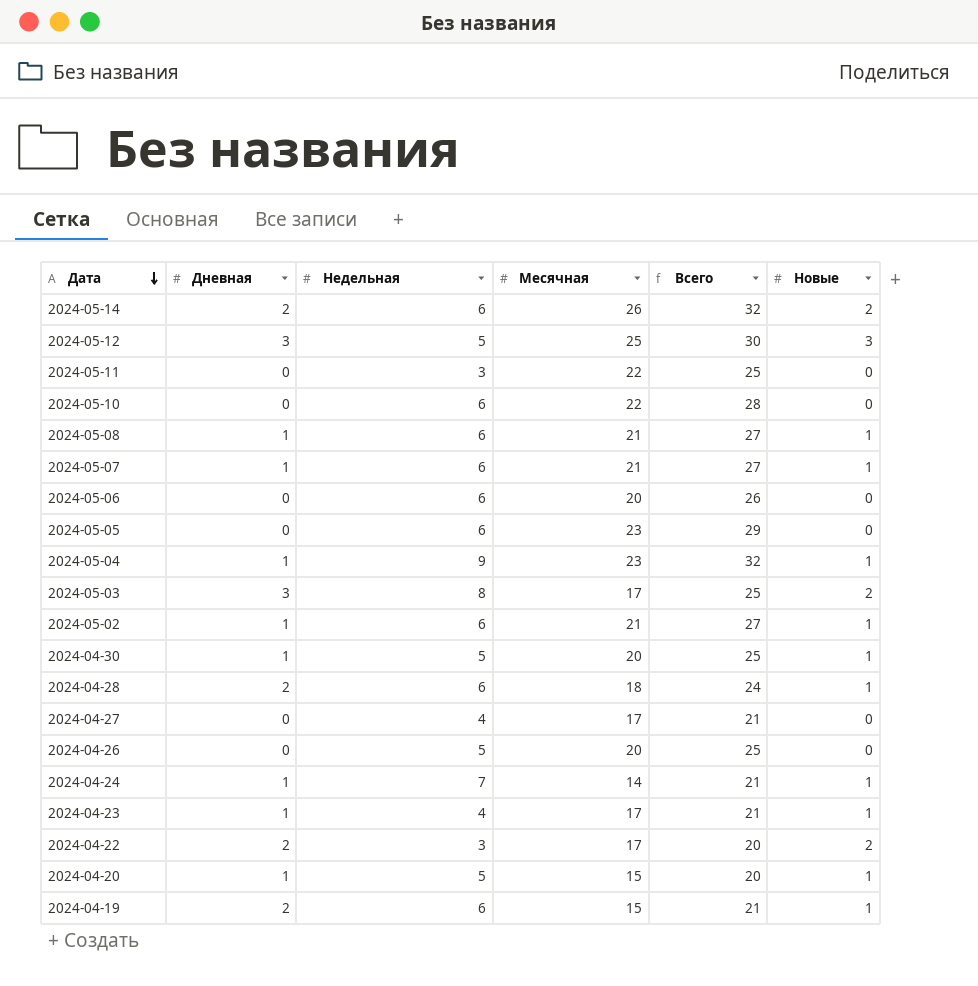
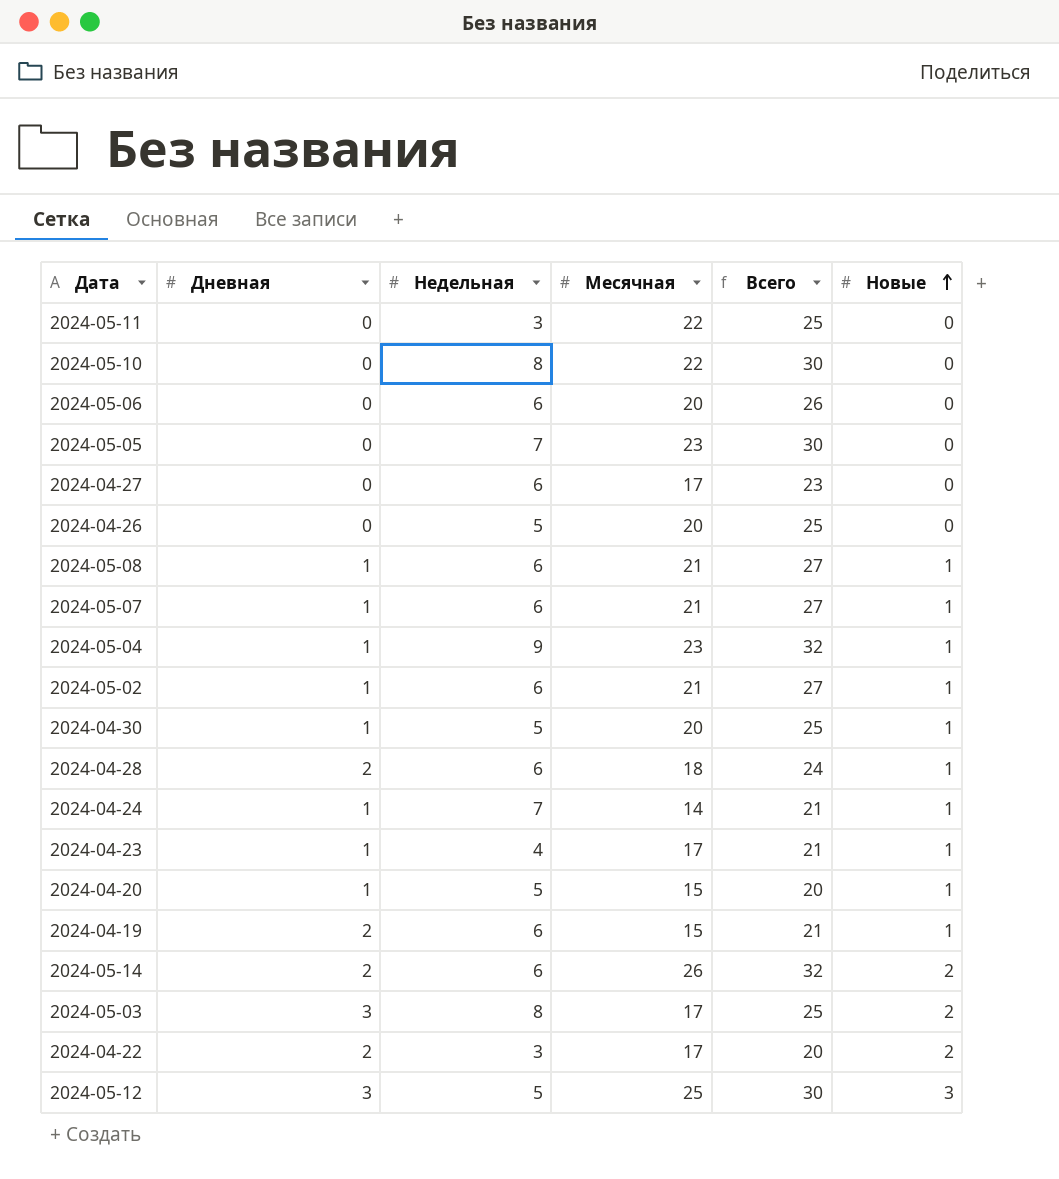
row order: Дата descending -> Новые ascending
2024-05-10 | Недельная: 6 -> 8
2024-05-10 | Всего: 28 -> 30
2024-05-05 | Недельная: 6 -> 7
2024-05-05 | Всего: 29 -> 30
2024-04-27 | Недельная: 4 -> 6
2024-04-27 | Всего: 21 -> 23

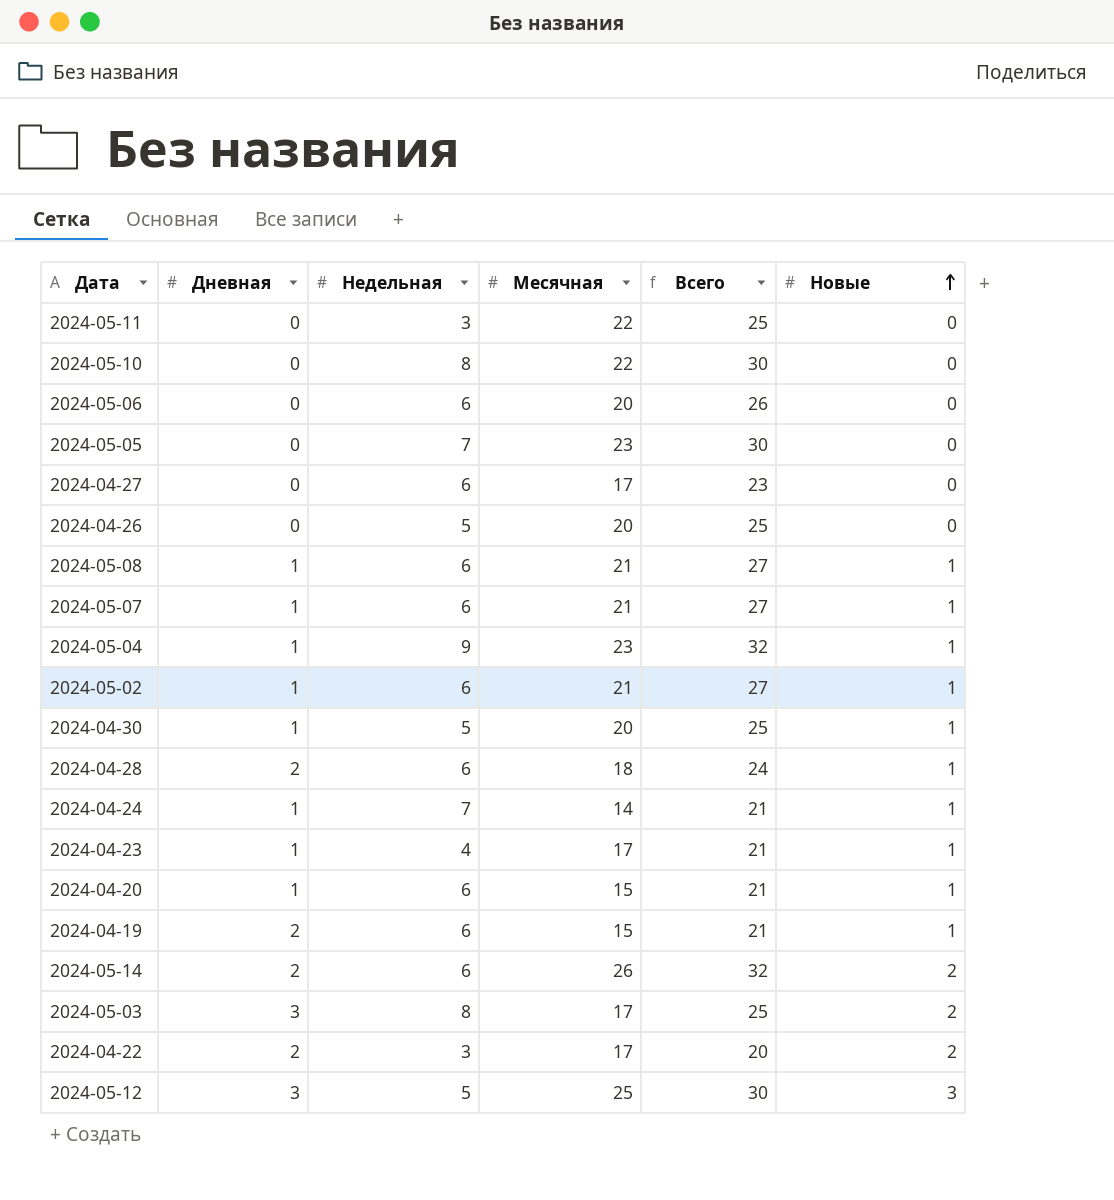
2024-04-20 | Недельная: 5 -> 6
2024-04-20 | Всего: 20 -> 21

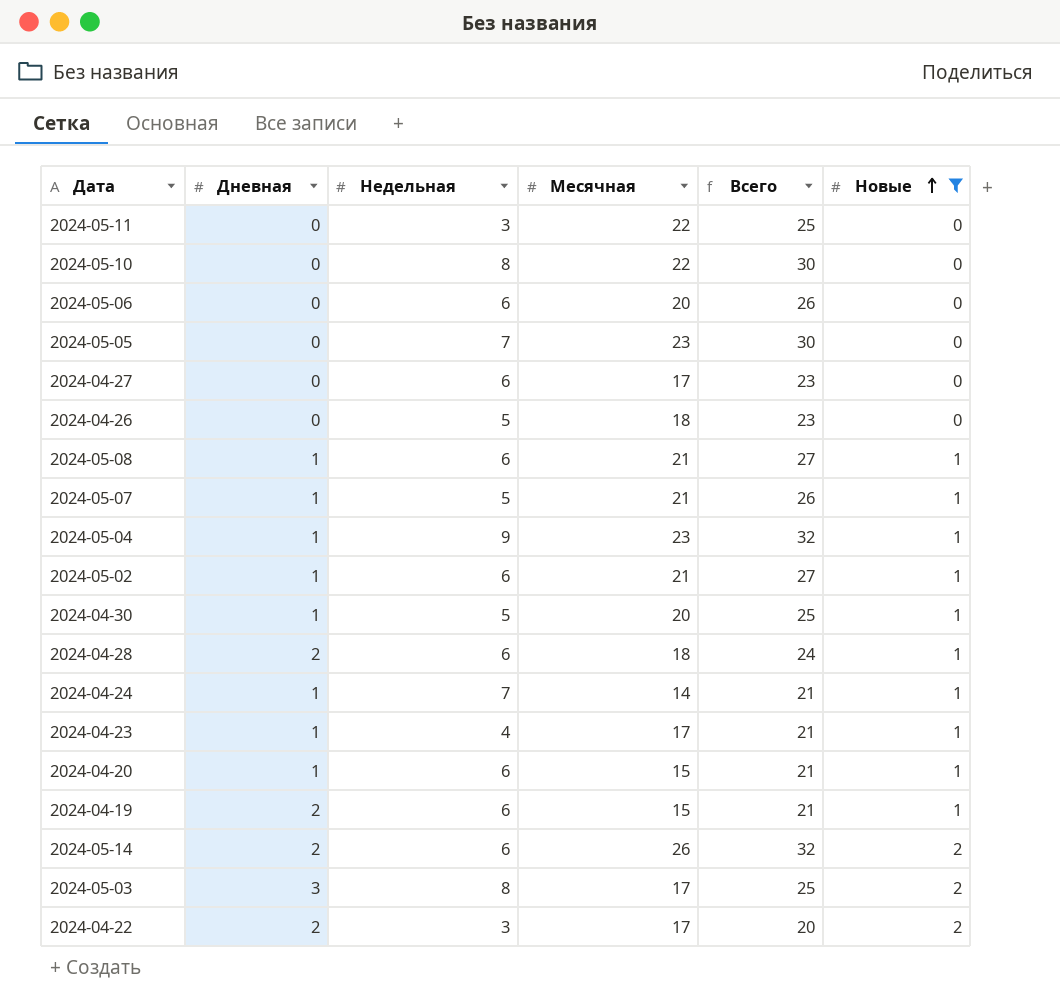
filter: none -> Новые != 3
2024-04-26 | Месячная: 20 -> 18
2024-04-26 | Всего: 25 -> 23
2024-05-07 | Недельная: 6 -> 5
2024-05-07 | Всего: 27 -> 26

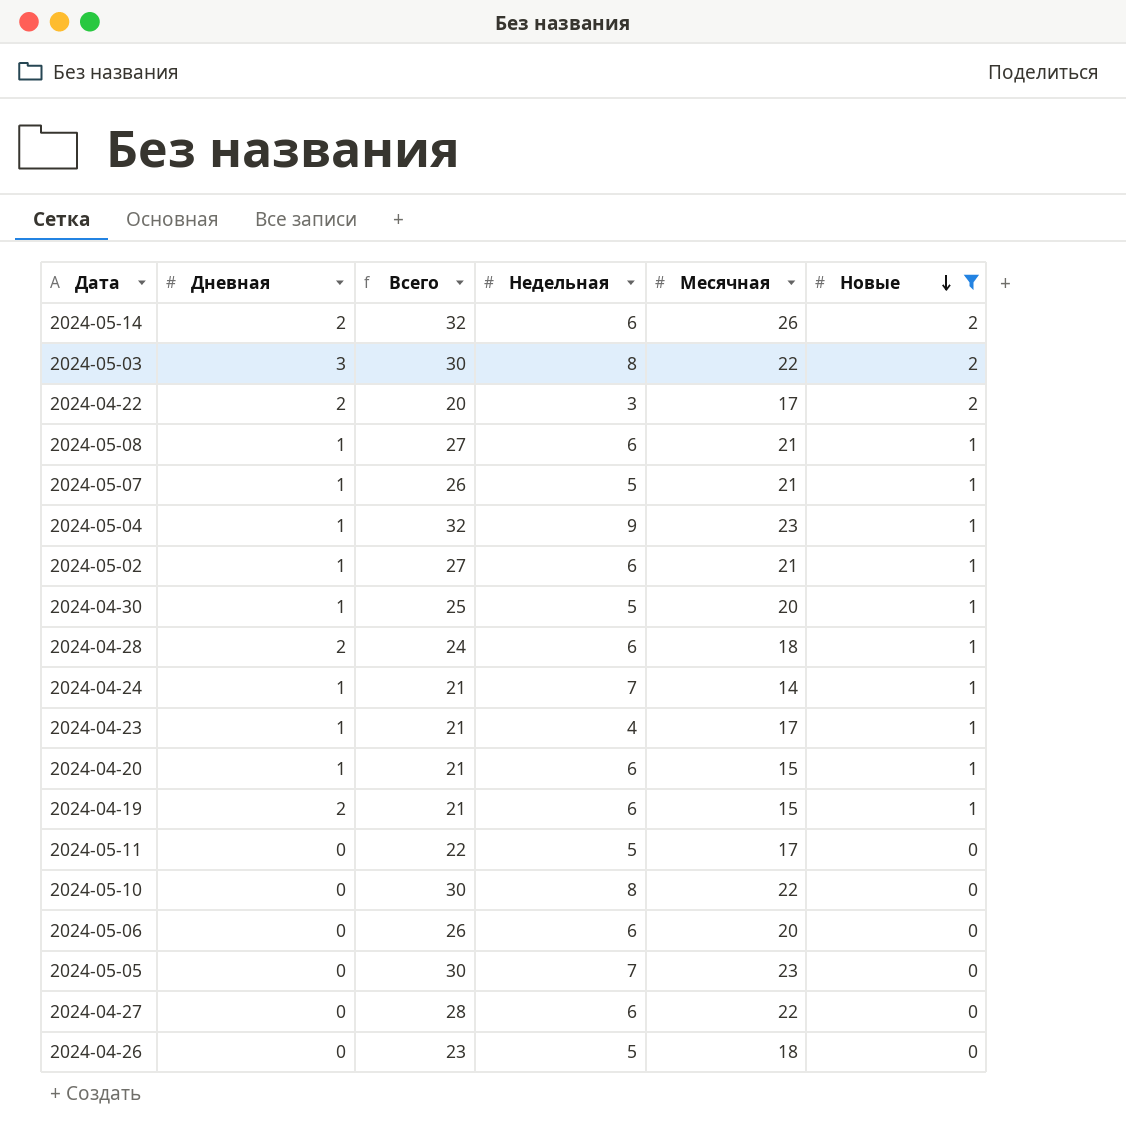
row order: Новые ascending -> Новые descending
column Всего | position: 5 -> 3
2024-05-03 | Всего: 25 -> 30
2024-05-03 | Месячная: 17 -> 22
2024-05-11 | Всего: 25 -> 22
2024-05-11 | Недельная: 3 -> 5
2024-05-11 | Месячная: 22 -> 17
2024-04-27 | Всего: 23 -> 28
2024-04-27 | Месячная: 17 -> 22

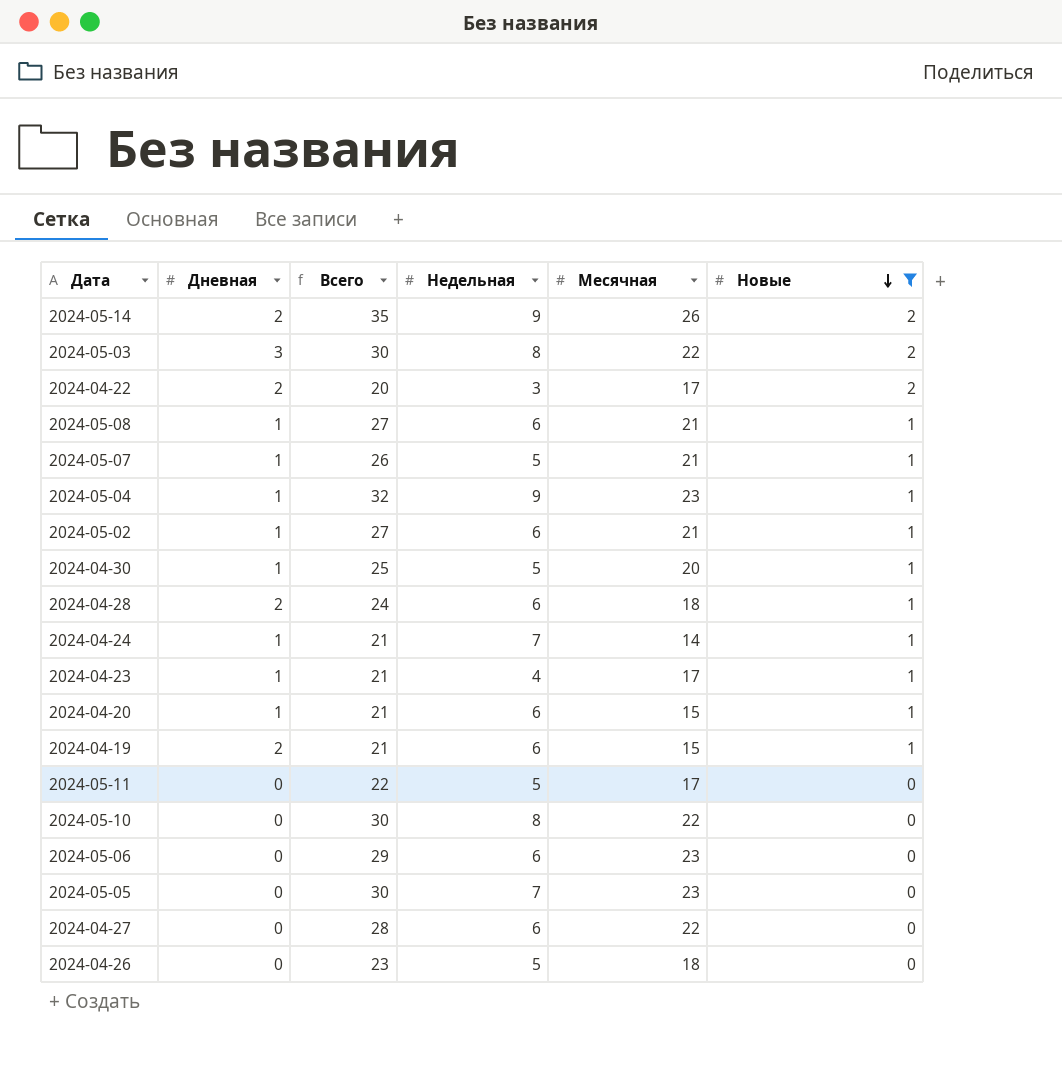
2024-05-14 | Всего: 32 -> 35
2024-05-14 | Недельная: 6 -> 9
2024-05-06 | Всего: 26 -> 29
2024-05-06 | Месячная: 20 -> 23

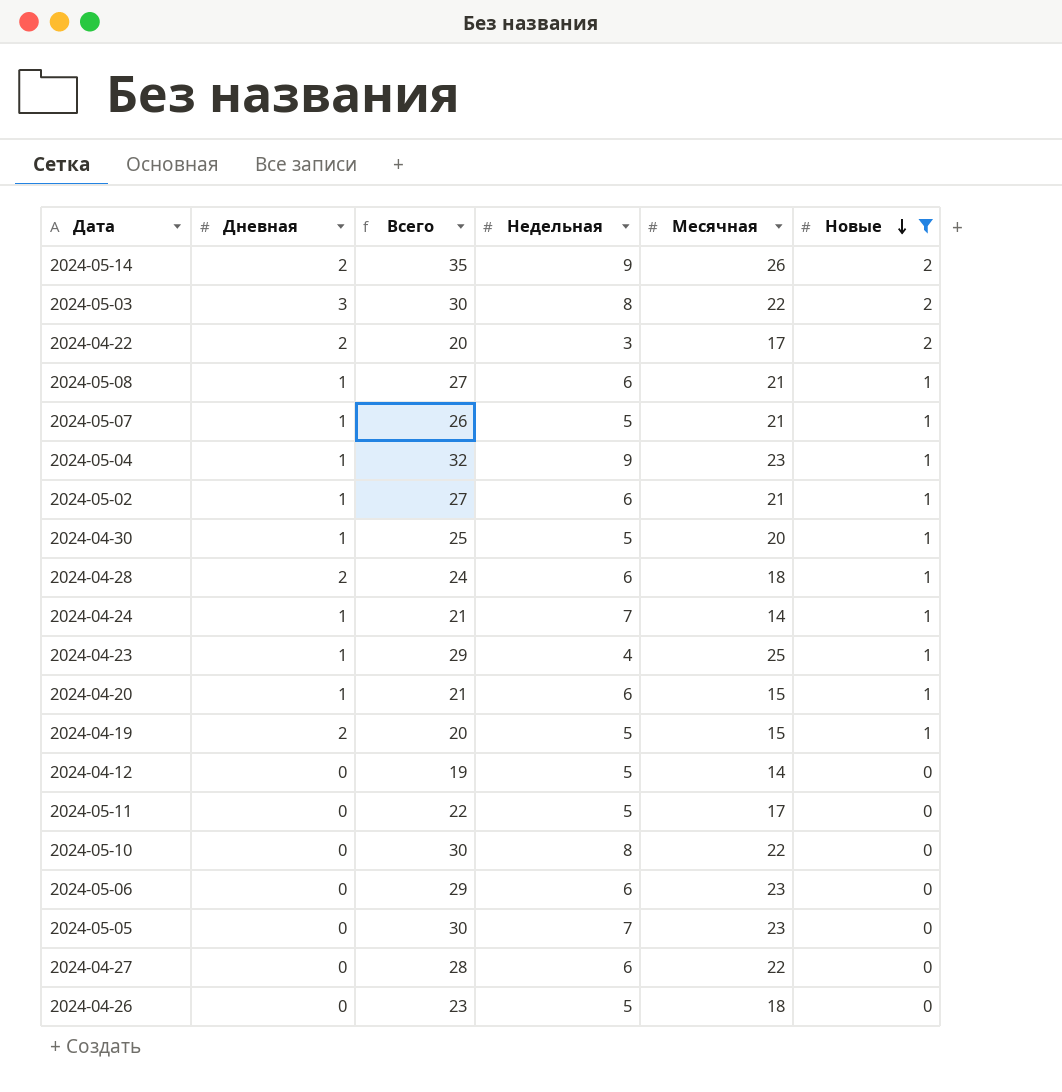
2024-04-23 | Всего: 21 -> 29
2024-04-23 | Месячная: 17 -> 25
2024-04-19 | Всего: 21 -> 20
2024-04-19 | Недельная: 6 -> 5
row 2024-04-12: none -> 0 | 19 | 5 | 14 | 0

